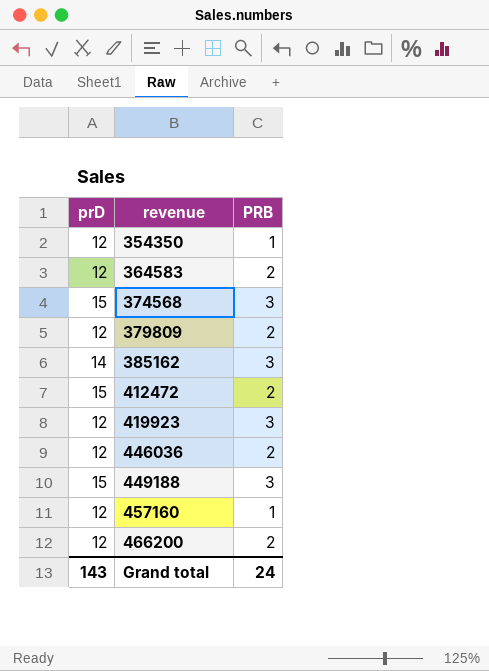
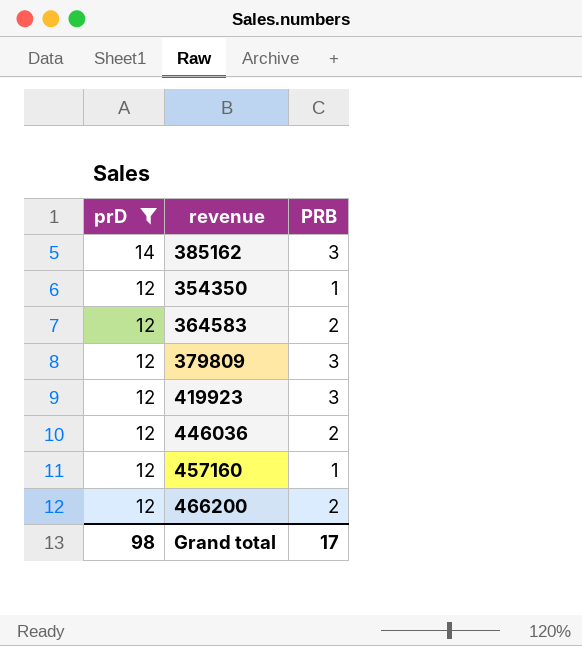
filter: none -> prD != 15
row order: revenue ascending -> prD descending
379809 | PRB: 2 -> 3
Grand total | prD: 143 -> 98
Grand total | PRB: 24 -> 17

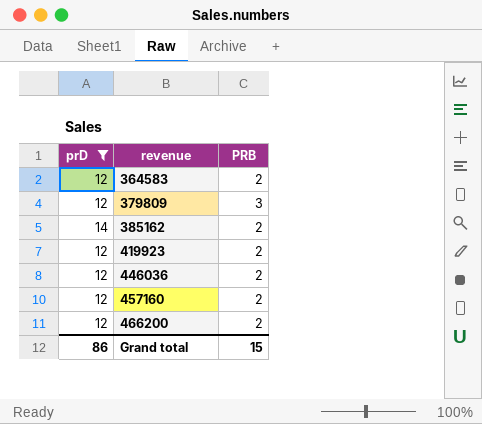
row order: prD descending -> revenue ascending
row 354350: 12 | 1 -> none
385162 | PRB: 3 -> 2
419923 | PRB: 3 -> 2
457160 | PRB: 1 -> 2
Grand total | prD: 98 -> 86
Grand total | PRB: 17 -> 15

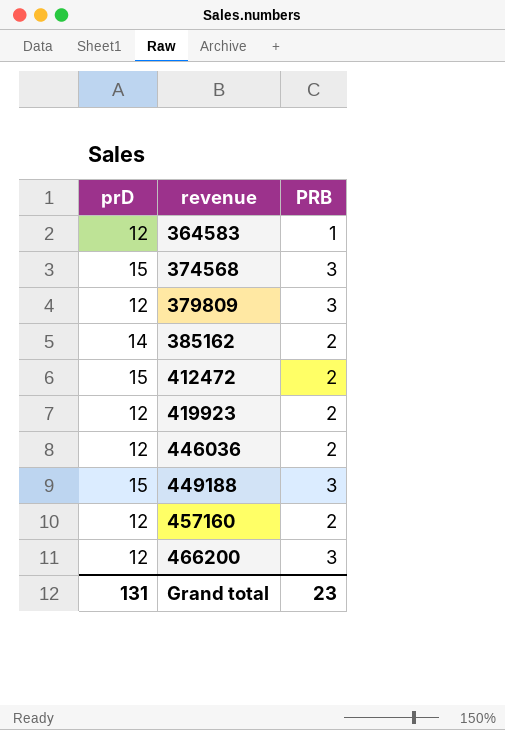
filter: prD != 15 -> none
364583 | PRB: 2 -> 1
466200 | PRB: 2 -> 3
Grand total | prD: 86 -> 131
Grand total | PRB: 15 -> 23

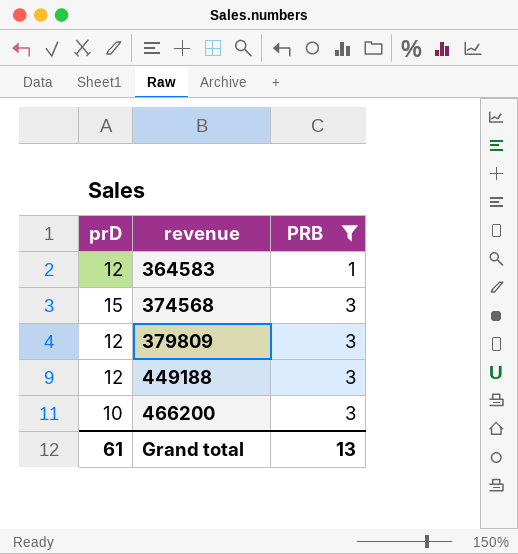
filter: none -> PRB != 2
449188 | prD: 15 -> 12
466200 | prD: 12 -> 10
Grand total | prD: 131 -> 61
Grand total | PRB: 23 -> 13

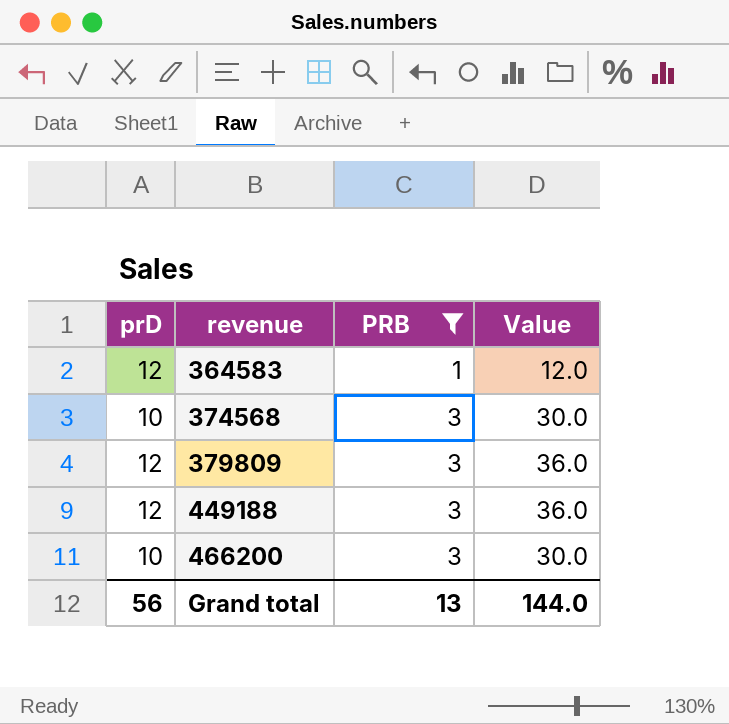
column Value | formula: none -> [prD] * [PRB]
374568 | prD: 15 -> 10
Grand total | prD: 61 -> 56

